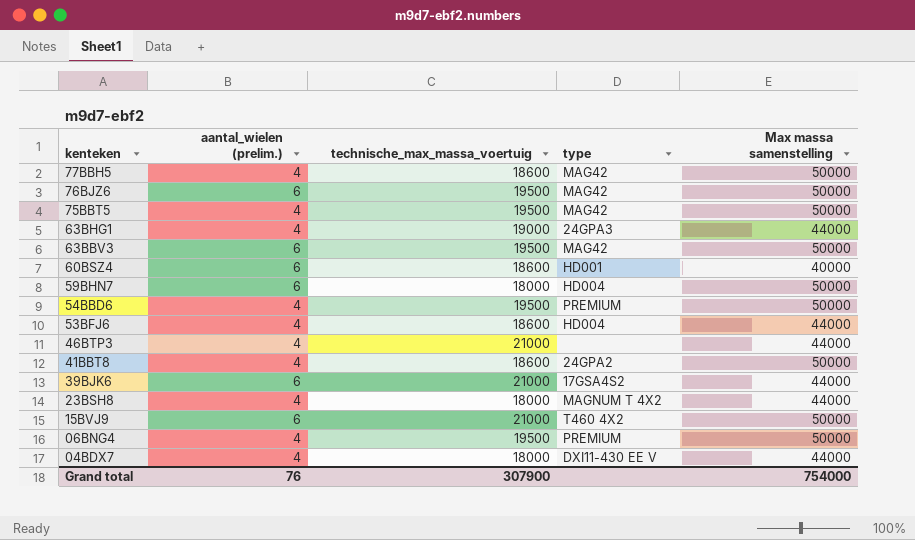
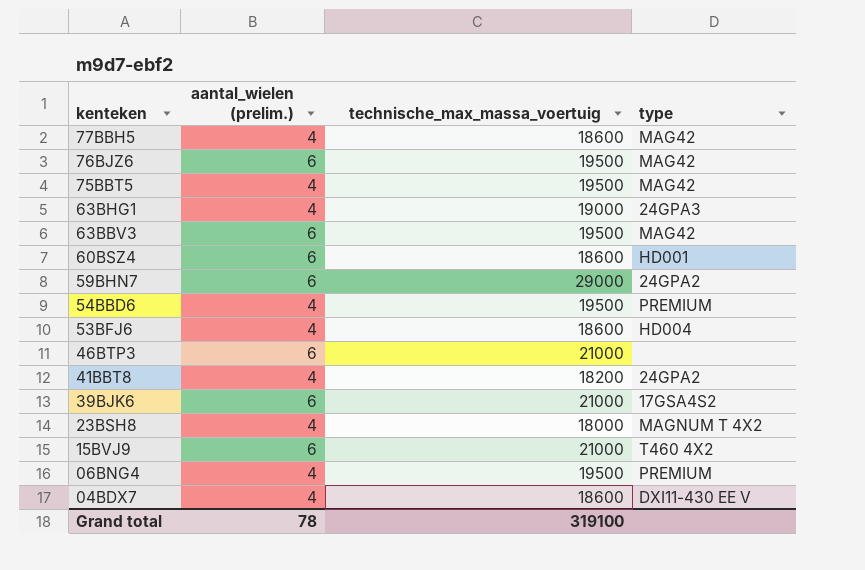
column Max massa samenstelling | position: 5 -> none
59BHN7 | technische_max_massa_voertuig: 18000 -> 29000
59BHN7 | type: HD004 -> 24GPA2
46BTP3 | aantal_wielen (prelim.): 4 -> 6
41BBT8 | technische_max_massa_voertuig: 18600 -> 18200
04BDX7 | technische_max_massa_voertuig: 18000 -> 18600
Grand total | aantal_wielen (prelim.): 76 -> 78
Grand total | technische_max_massa_voertuig: 307900 -> 319100

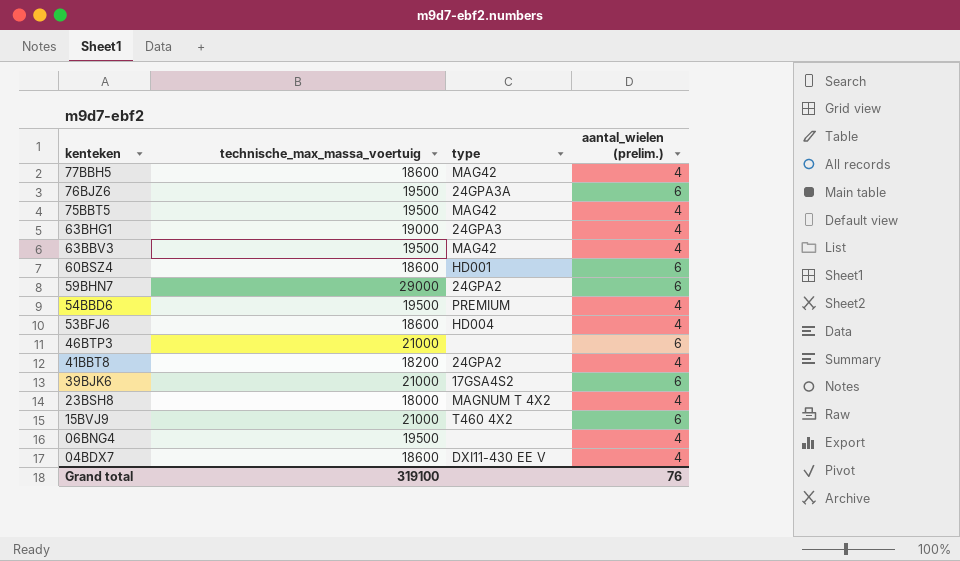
column aantal_wielen (prelim.) | position: 2 -> 4
76BJZ6 | type: MAG42 -> 24GPA3A
63BBV3 | aantal_wielen (prelim.): 6 -> 4
06BNG4 | type: PREMIUM -> none
Grand total | aantal_wielen (prelim.): 78 -> 76

